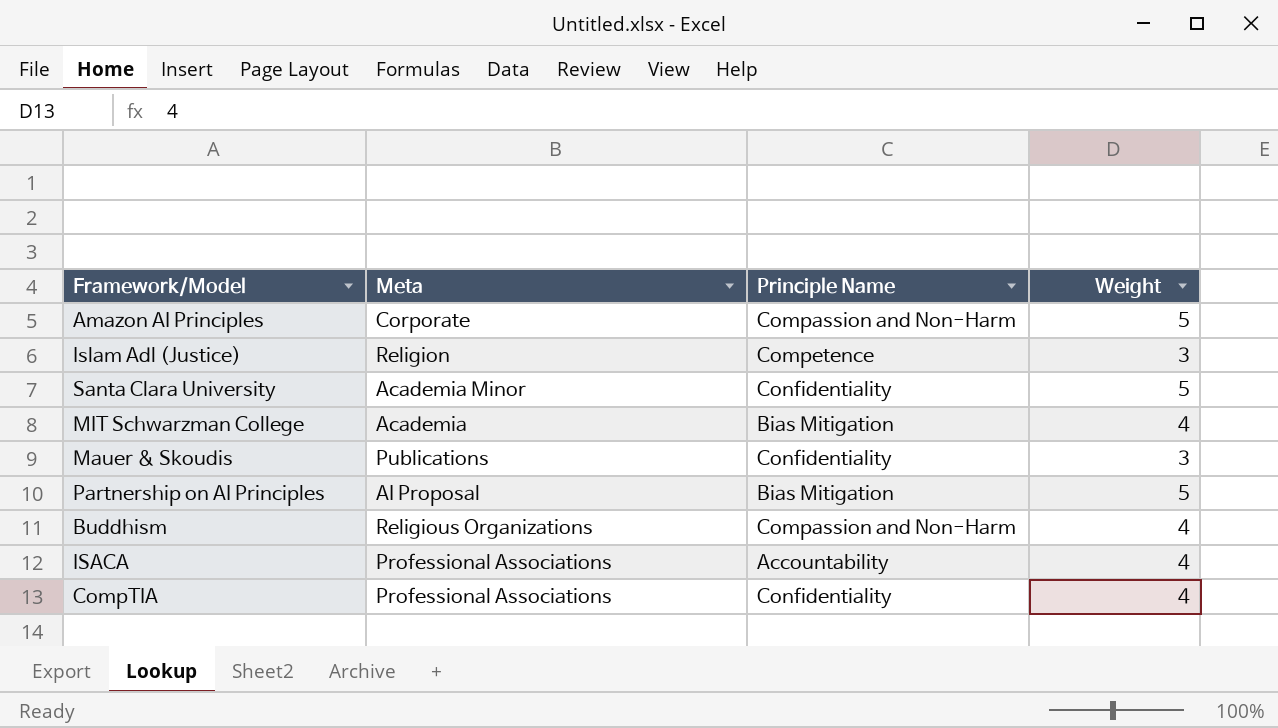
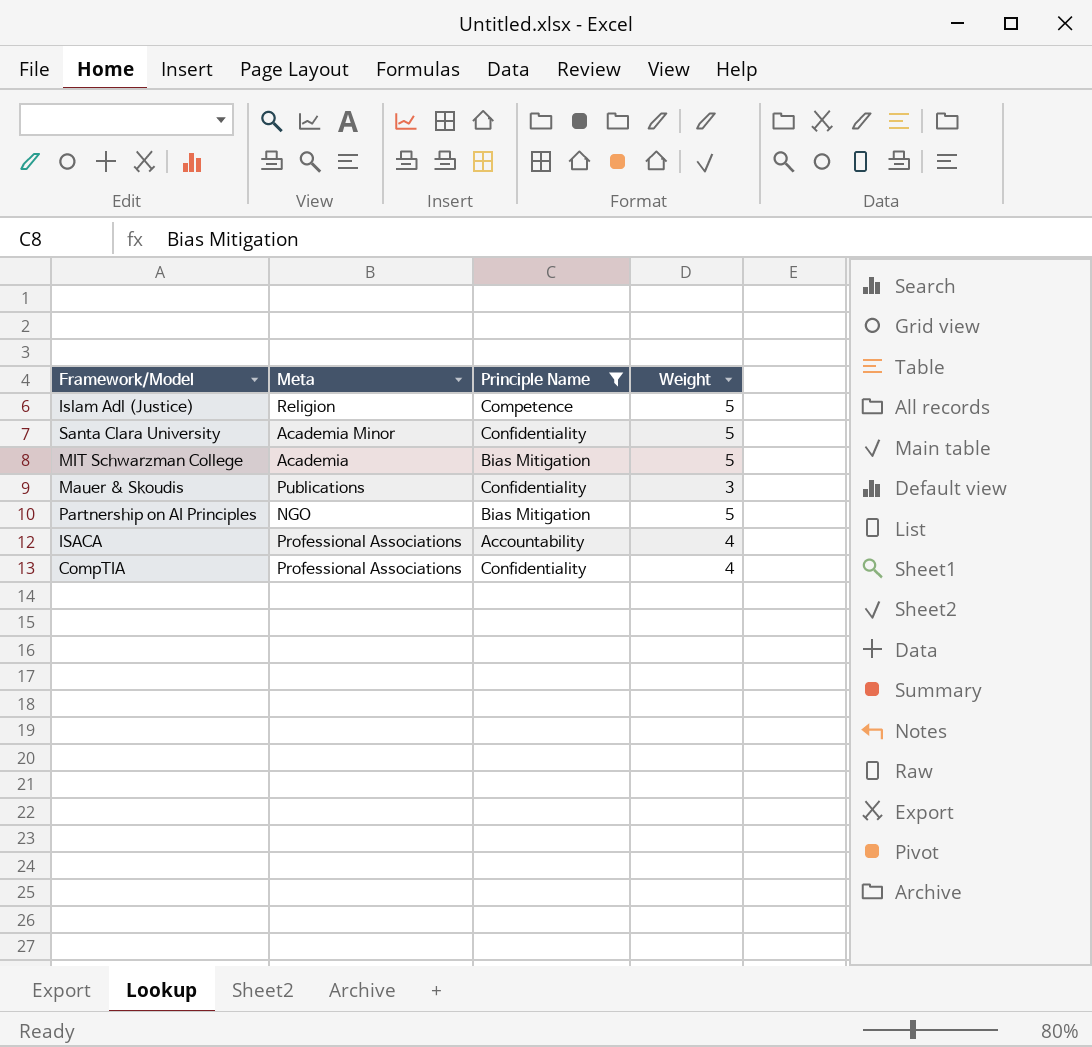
filter: none -> Principle Name != Compassion and Non-Harm
Islam Adl (Justice) | Weight: 3 -> 5
MIT Schwarzman College | Weight: 4 -> 5
Partnership on AI Principles | Meta: AI Proposal -> NGO

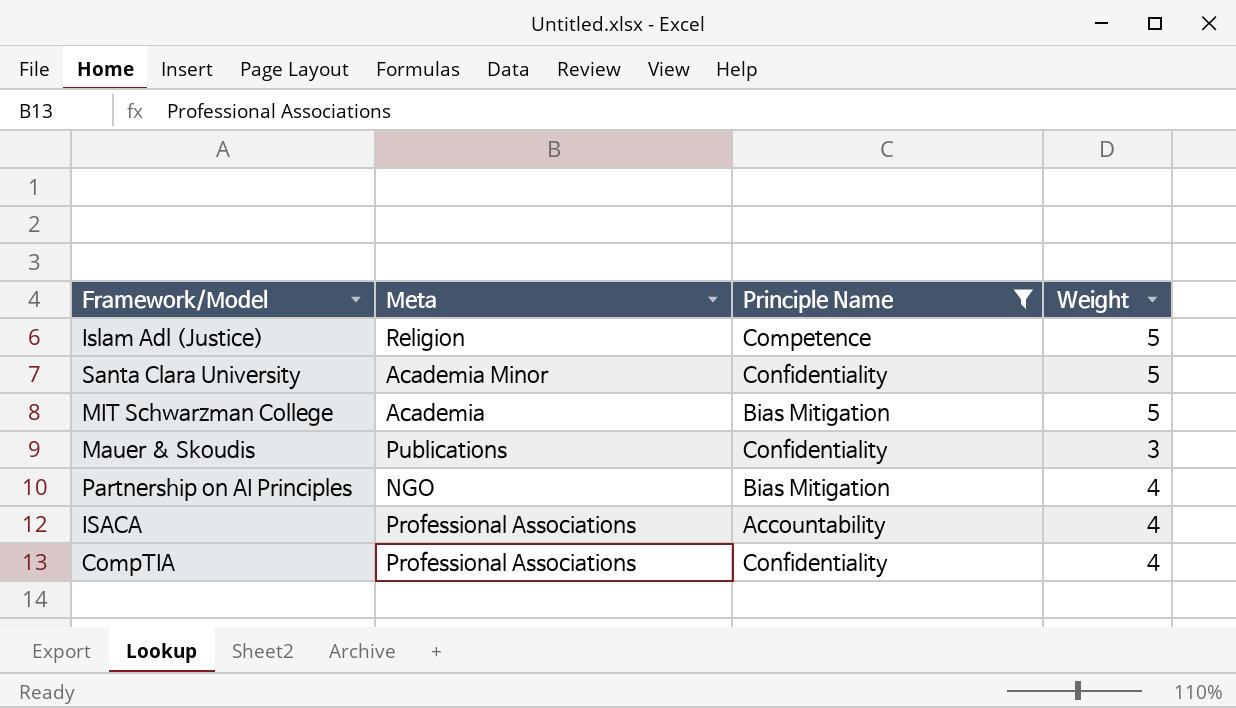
Partnership on AI Principles | Weight: 5 -> 4

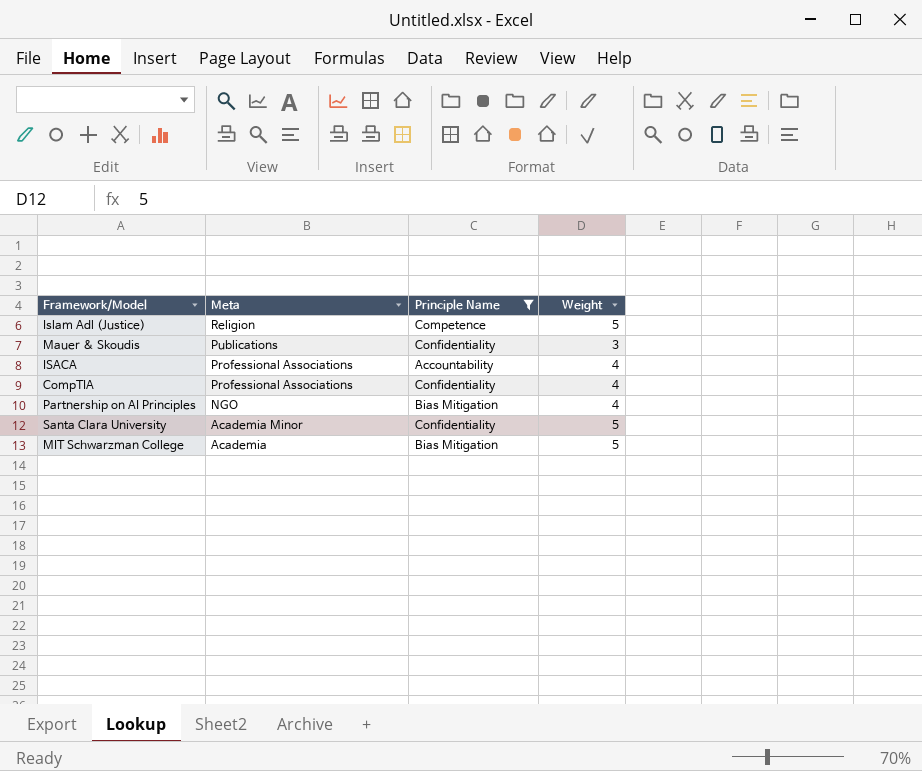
row order: none -> Meta descending

